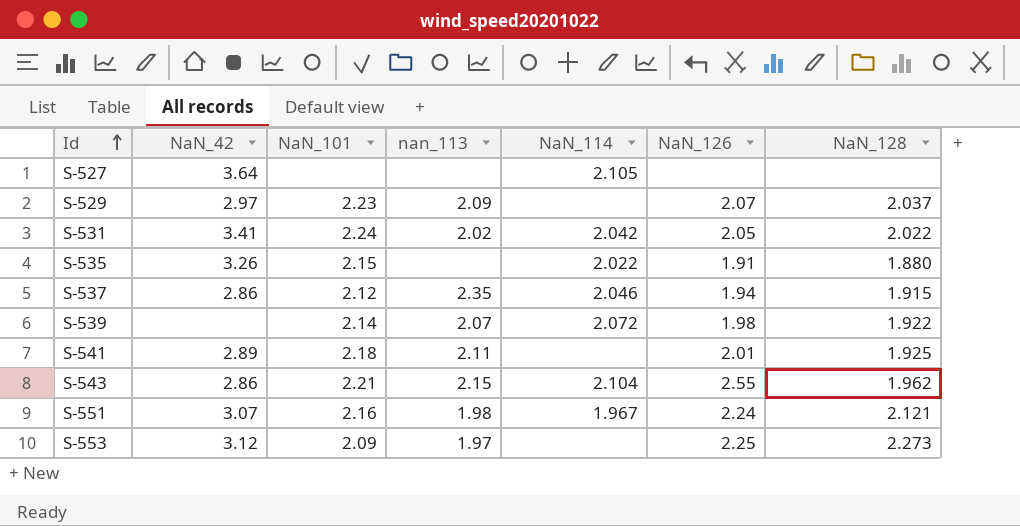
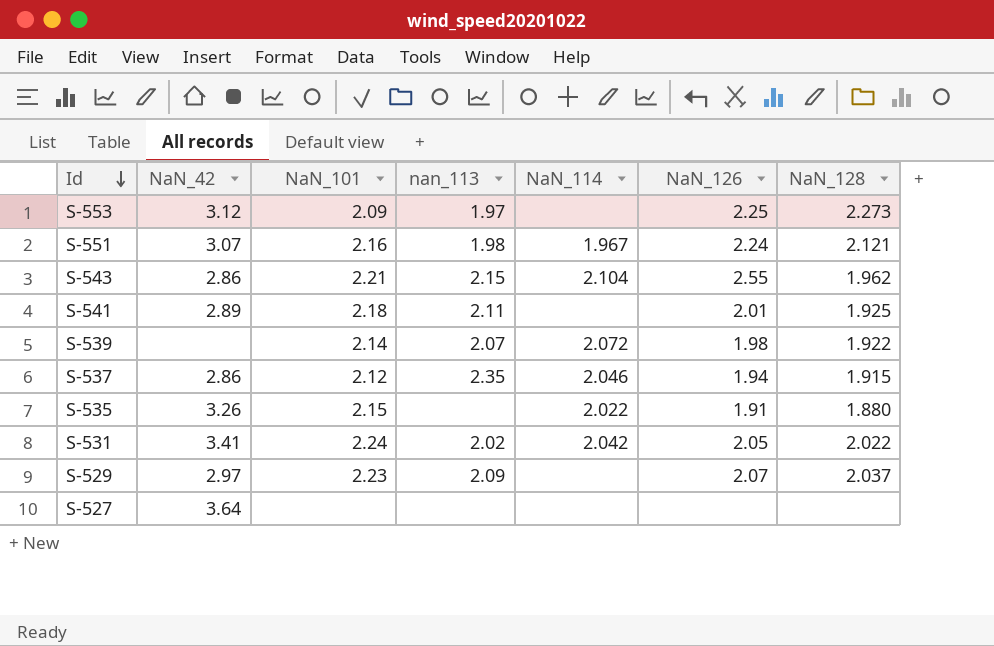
row order: Id ascending -> Id descending
S-527 | NaN_114: 2.105 -> none

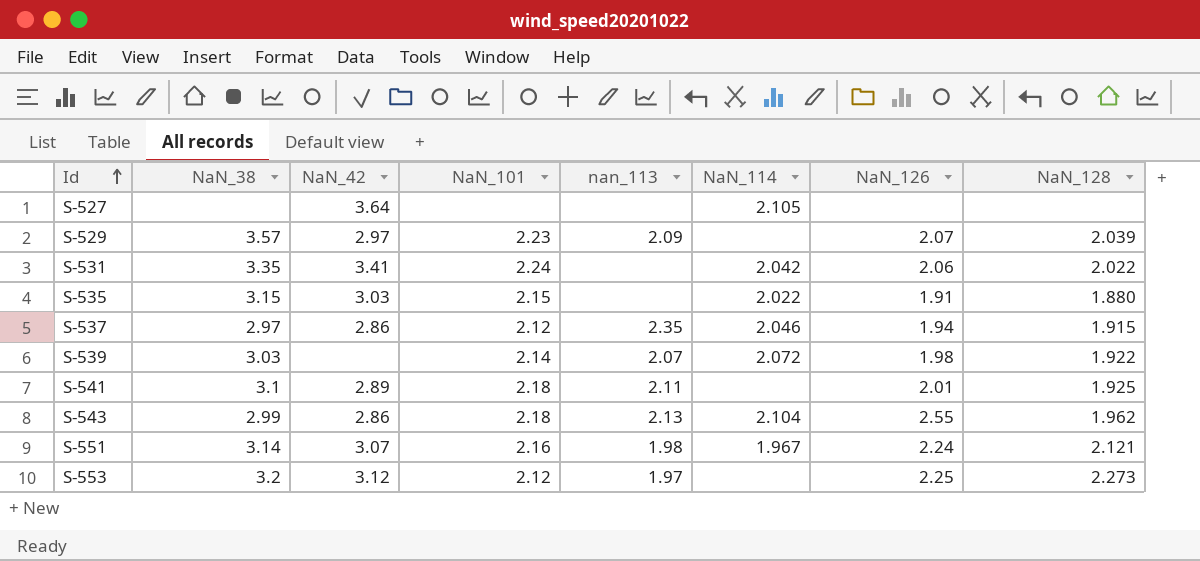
row order: Id descending -> Id ascending
column NaN_38 | position: none -> 2
S-527 | NaN_114: none -> 2.105
S-529 | NaN_128: 2.037 -> 2.039
S-531 | nan_113: 2.02 -> none
S-531 | NaN_126: 2.05 -> 2.06
S-535 | NaN_42: 3.26 -> 3.03
S-543 | NaN_101: 2.21 -> 2.18
S-543 | nan_113: 2.15 -> 2.13
S-553 | NaN_101: 2.09 -> 2.12

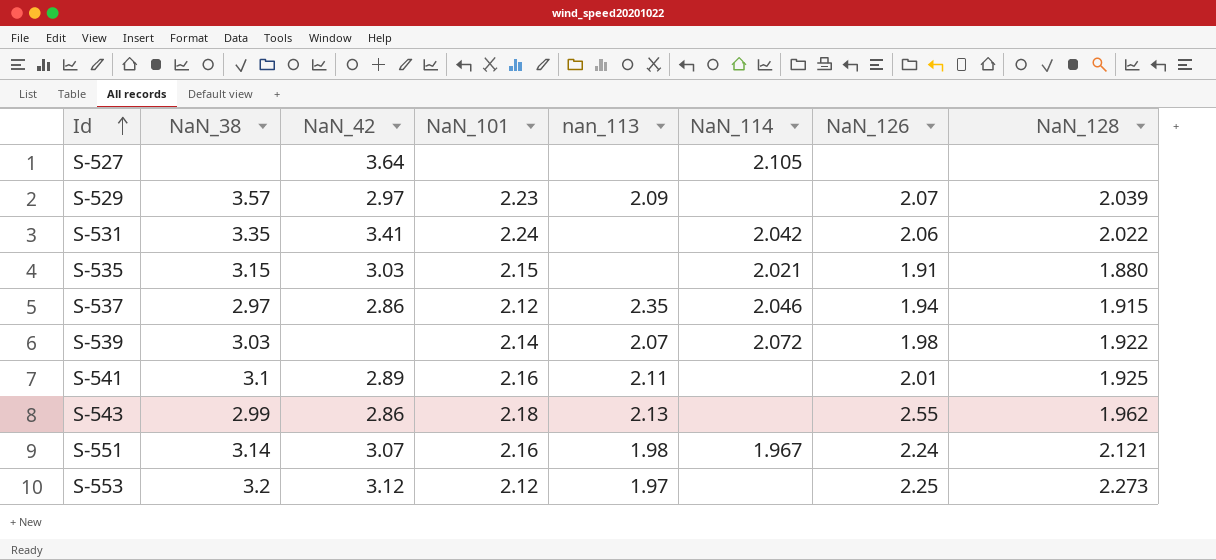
S-535 | NaN_114: 2.022 -> 2.021
S-541 | NaN_101: 2.18 -> 2.16
S-543 | NaN_114: 2.104 -> none

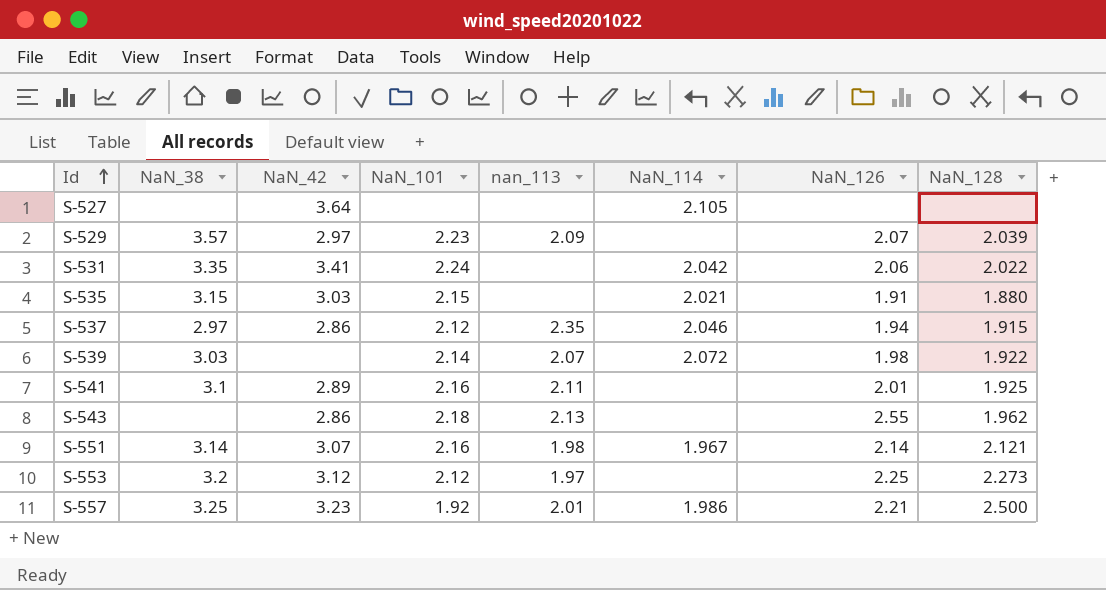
S-543 | NaN_38: 2.99 -> none
S-551 | NaN_126: 2.24 -> 2.14
row S-557: none -> 3.25 | 3.23 | 1.92 | 2.01 | 1.986 | 2.21 | 2.500

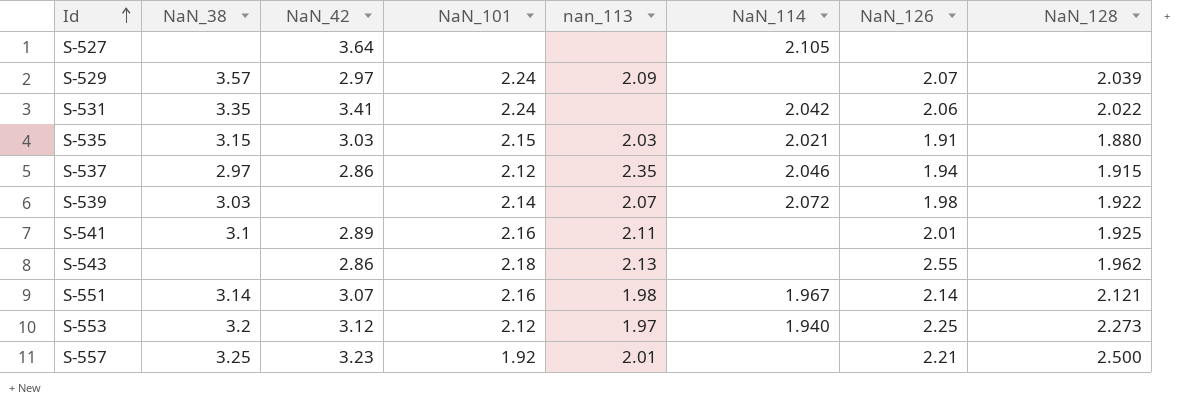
S-529 | NaN_101: 2.23 -> 2.24
S-535 | nan_113: none -> 2.03
S-553 | NaN_114: none -> 1.940
S-557 | NaN_114: 1.986 -> none

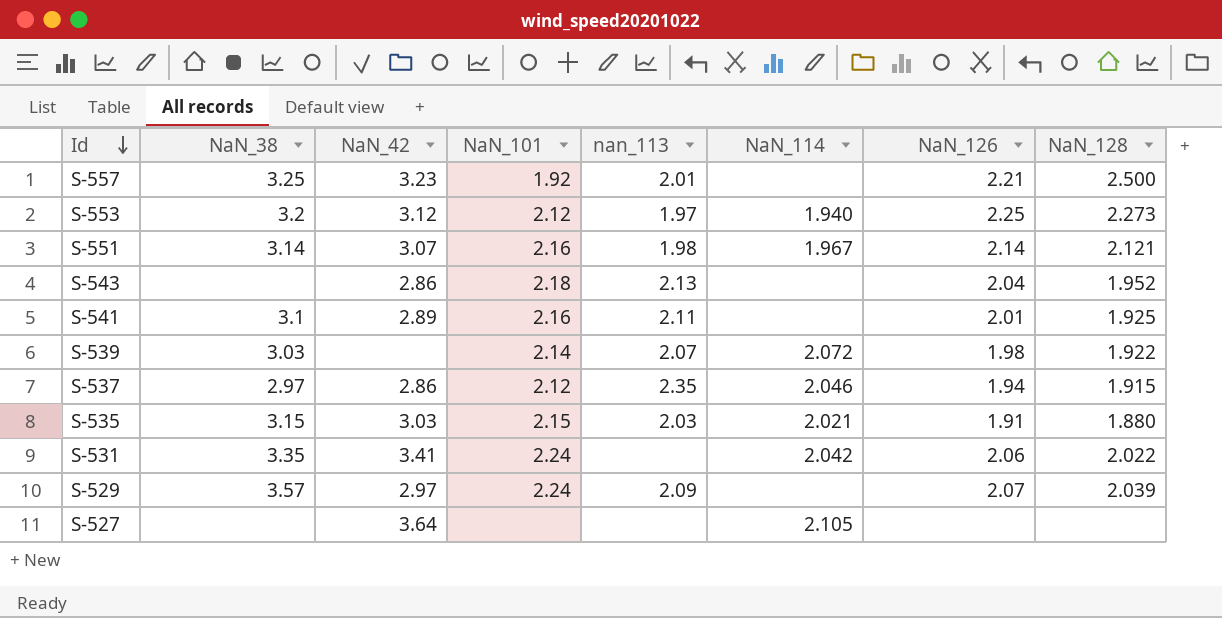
row order: Id ascending -> Id descending
S-543 | NaN_126: 2.55 -> 2.04
S-543 | NaN_128: 1.962 -> 1.952

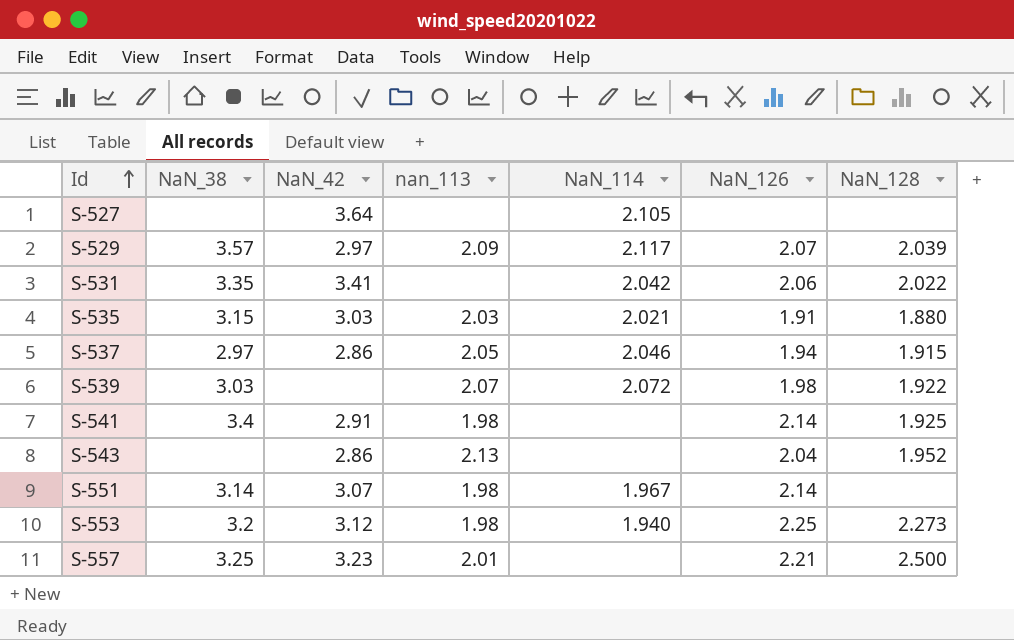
row order: Id descending -> Id ascending
column NaN_101 | position: 4 -> none
S-529 | NaN_114: none -> 2.117
S-537 | nan_113: 2.35 -> 2.05
S-541 | NaN_38: 3.1 -> 3.4
S-541 | NaN_42: 2.89 -> 2.91
S-541 | nan_113: 2.11 -> 1.98
S-541 | NaN_126: 2.01 -> 2.14
S-551 | NaN_128: 2.121 -> none
S-553 | nan_113: 1.97 -> 1.98

